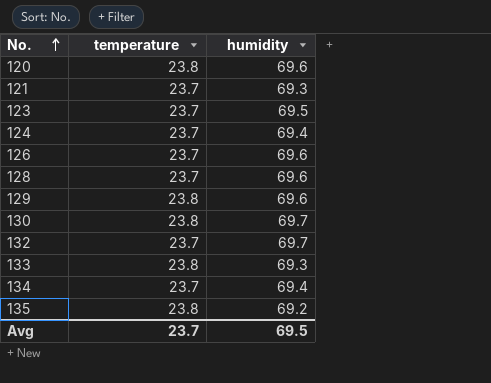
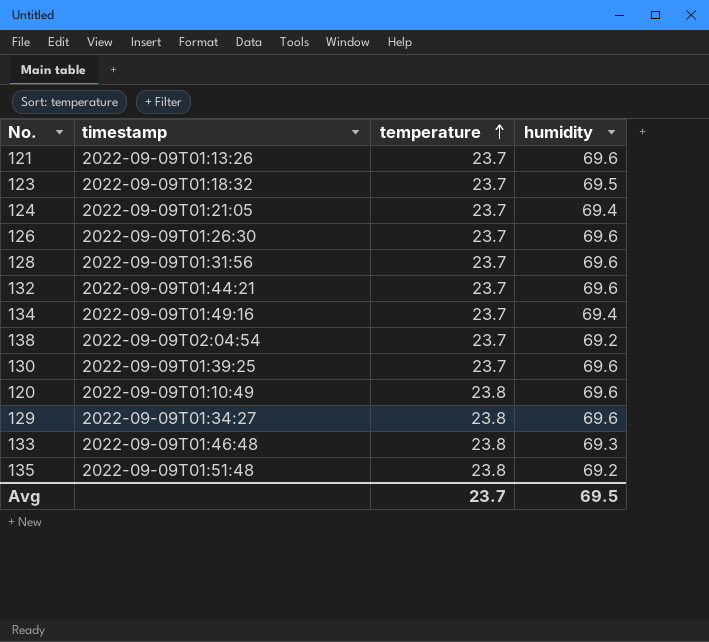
row order: No. ascending -> temperature ascending
column timestamp | position: none -> 2
121 | humidity: 69.3 -> 69.6
132 | humidity: 69.7 -> 69.6
row 138: none -> 2022-09-09T02:04:54 | 23.7 | 69.2
130 | temperature: 23.8 -> 23.7
130 | humidity: 69.7 -> 69.6

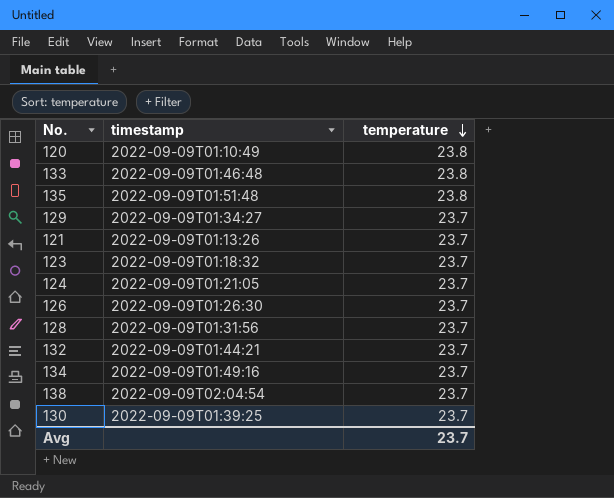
row order: temperature ascending -> temperature descending
column humidity | position: 4 -> none
129 | temperature: 23.8 -> 23.7

